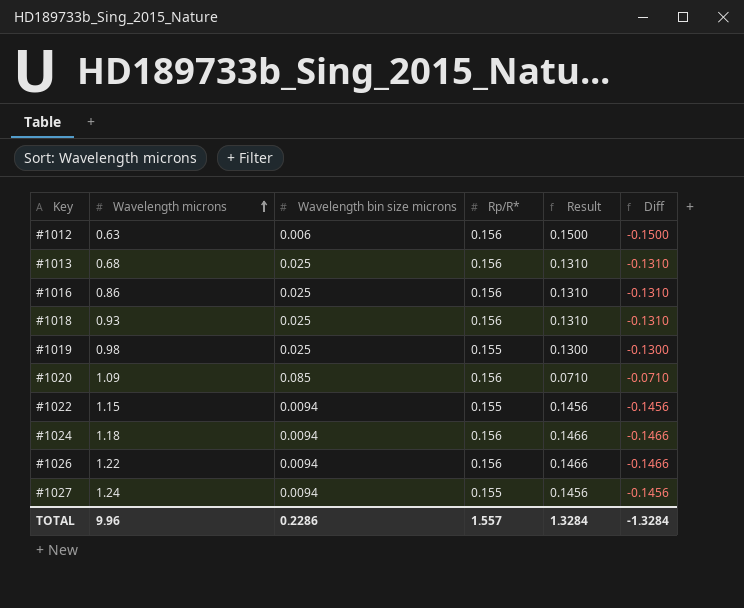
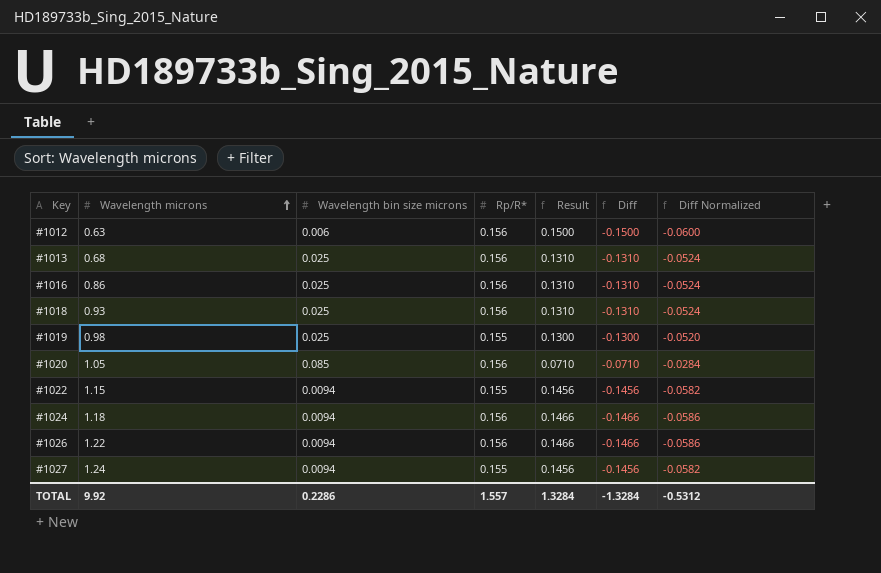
column Diff Normalized | formula: none -> [Diff] * 0.4
#1020 | Wavelength microns: 1.09 -> 1.05
TOTAL | Wavelength microns: 9.96 -> 9.92

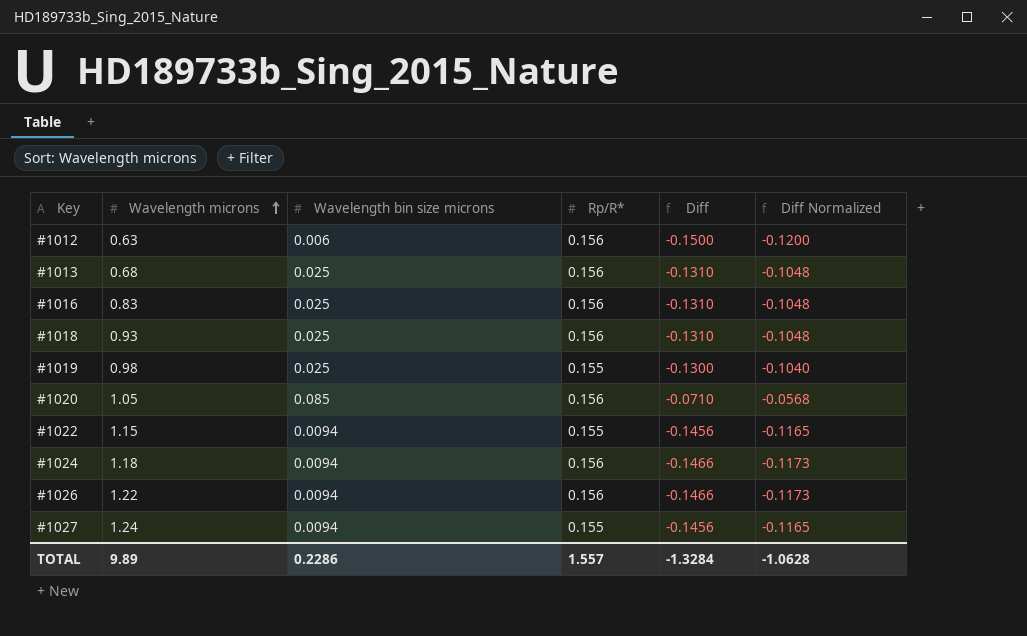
column Result | formula: [Rp/R*] - [Wavelength bin size microns] -> none
column Diff Normalized | formula: [Diff] * 0.4 -> [Diff] * 0.8
#1016 | Wavelength microns: 0.86 -> 0.83
TOTAL | Wavelength microns: 9.92 -> 9.89
TOTAL | Diff Normalized: -0.5312 -> -1.0628

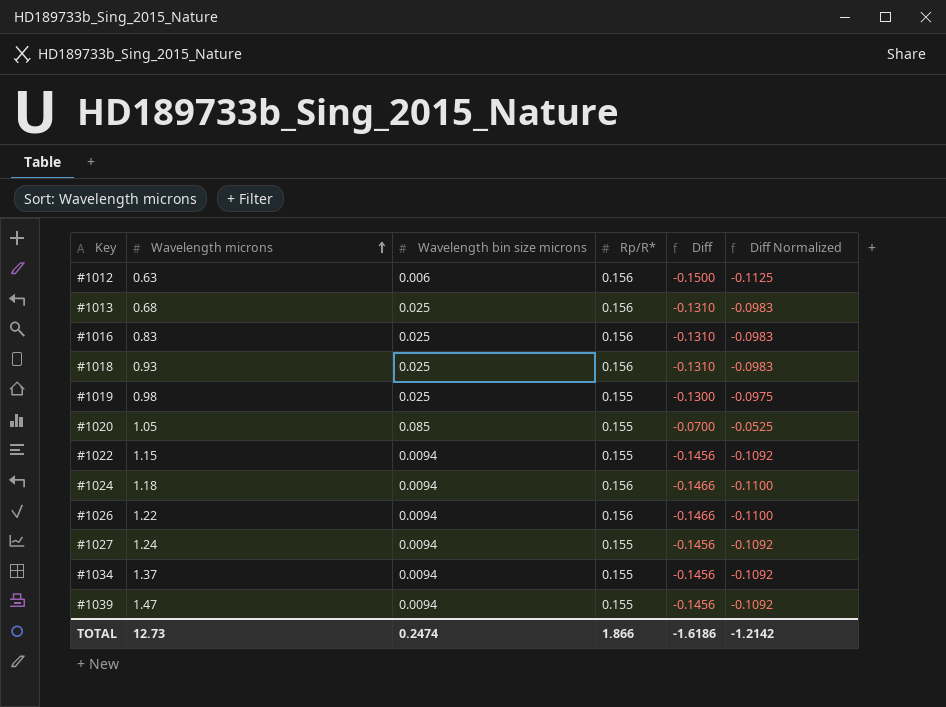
column Diff Normalized | formula: [Diff] * 0.8 -> [Diff] * 0.75
#1020 | Rp/R*: 0.156 -> 0.155
#1020 | Diff: -0.0710 -> -0.0700
row #1034: none -> 1.37 | 0.0094 | 0.155 | -0.1456 | -0.1092
row #1039: none -> 1.47 | 0.0094 | 0.155 | -0.1456 | -0.1092
TOTAL | Wavelength microns: 9.89 -> 12.73
TOTAL | Wavelength bin size microns: 0.2286 -> 0.2474
TOTAL | Rp/R*: 1.557 -> 1.866
TOTAL | Diff: -1.3284 -> -1.6186
TOTAL | Diff Normalized: -1.0628 -> -1.2142

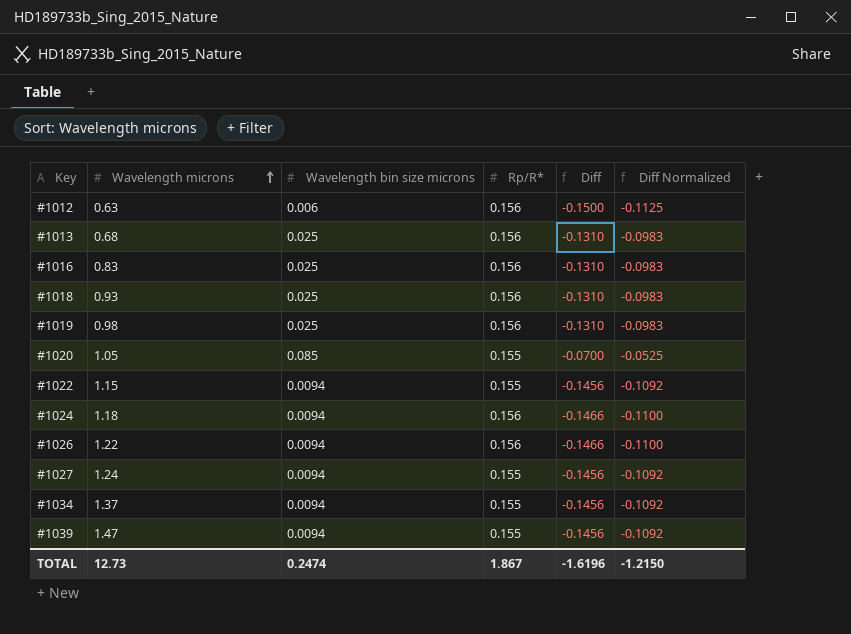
#1019 | Rp/R*: 0.155 -> 0.156
#1019 | Diff: -0.1300 -> -0.1310
#1019 | Diff Normalized: -0.0975 -> -0.0983
TOTAL | Rp/R*: 1.866 -> 1.867
TOTAL | Diff: -1.6186 -> -1.6196
TOTAL | Diff Normalized: -1.2142 -> -1.2150

